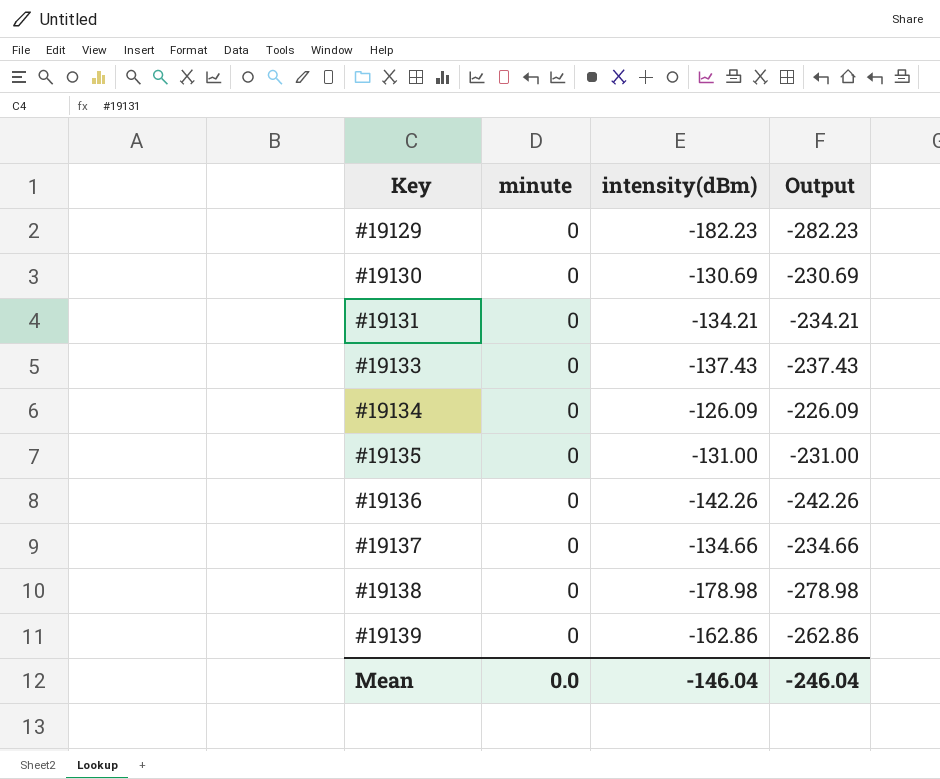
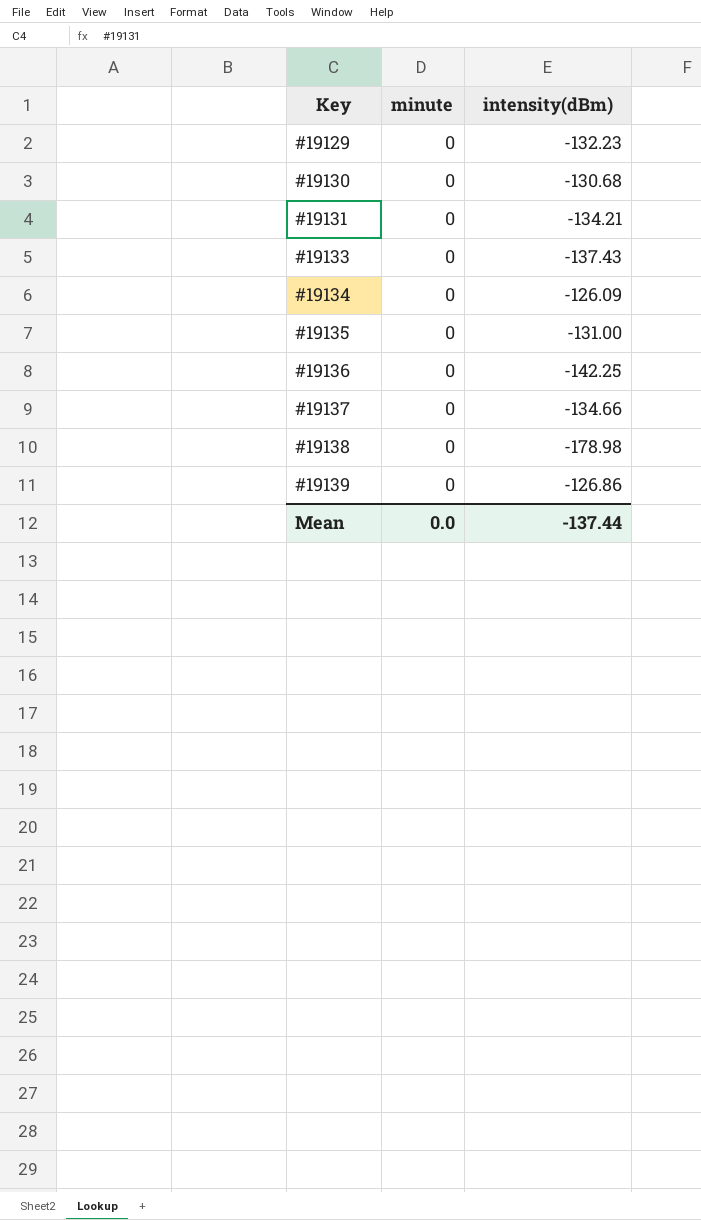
column Output | formula: [intensity(dBm)] - 100 -> none
#19129 | intensity(dBm): -182.23 -> -132.23
#19130 | intensity(dBm): -130.69 -> -130.68
#19136 | intensity(dBm): -142.26 -> -142.25
#19139 | intensity(dBm): -162.86 -> -126.86
Mean | intensity(dBm): -146.04 -> -137.44

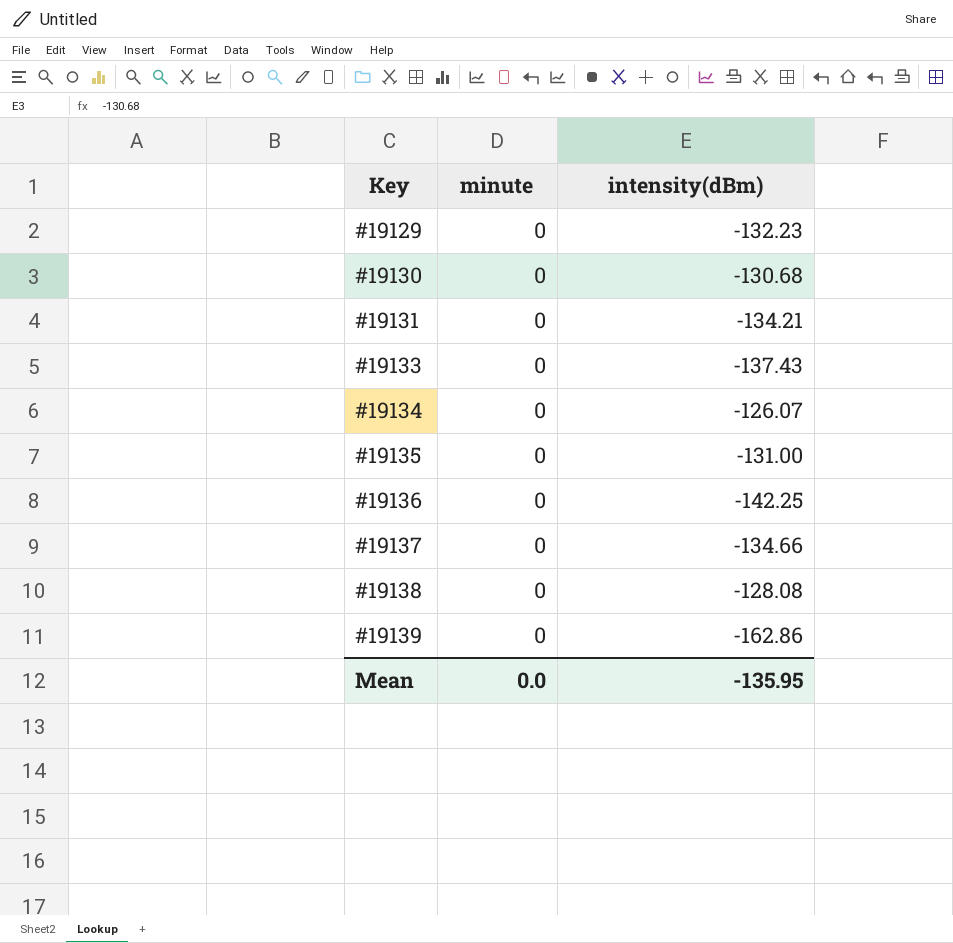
#19134 | intensity(dBm): -126.09 -> -126.07
#19138 | intensity(dBm): -178.98 -> -128.08
#19139 | intensity(dBm): -126.86 -> -162.86
Mean | intensity(dBm): -137.44 -> -135.95

